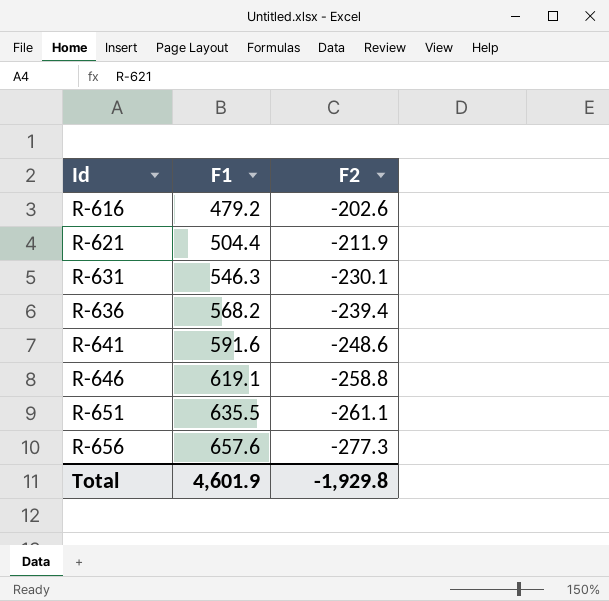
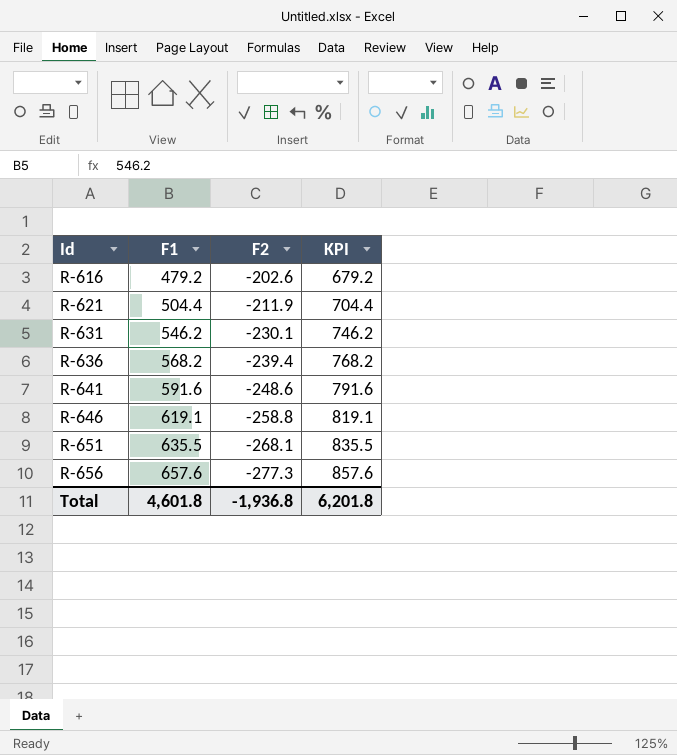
column KPI | formula: none -> [F1] + 200
R-631 | F1: 546.3 -> 546.2
R-651 | F2: -261.1 -> -268.1
Total | F1: 4,601.9 -> 4,601.8
Total | F2: -1,929.8 -> -1,936.8

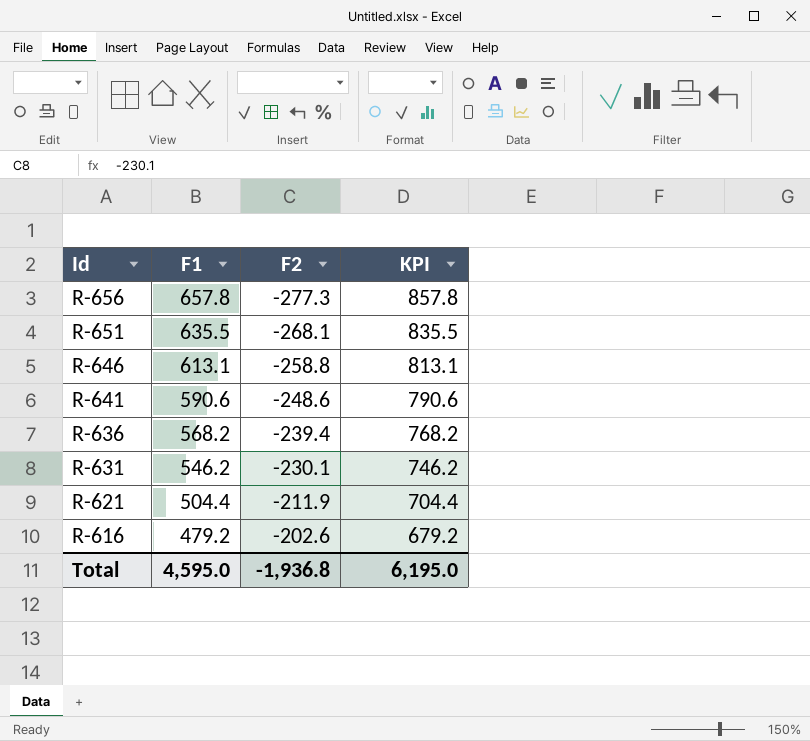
row order: Id ascending -> Id descending
R-656 | F1: 657.6 -> 657.8
R-656 | KPI: 857.6 -> 857.8
R-646 | F1: 619.1 -> 613.1
R-646 | KPI: 819.1 -> 813.1
R-641 | F1: 591.6 -> 590.6
R-641 | KPI: 791.6 -> 790.6
Total | F1: 4,601.8 -> 4,595.0
Total | KPI: 6,201.8 -> 6,195.0

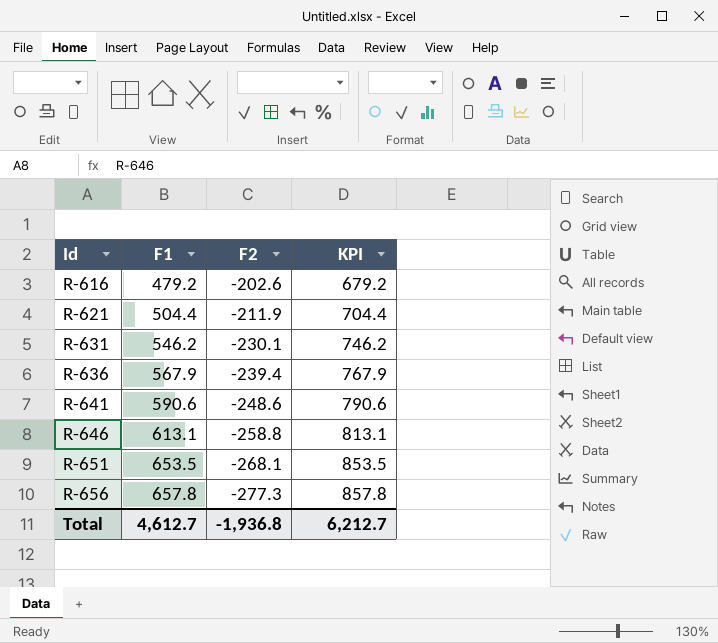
row order: Id descending -> Id ascending
R-636 | F1: 568.2 -> 567.9
R-636 | KPI: 768.2 -> 767.9
R-651 | F1: 635.5 -> 653.5
R-651 | KPI: 835.5 -> 853.5
Total | F1: 4,595.0 -> 4,612.7
Total | KPI: 6,195.0 -> 6,212.7

